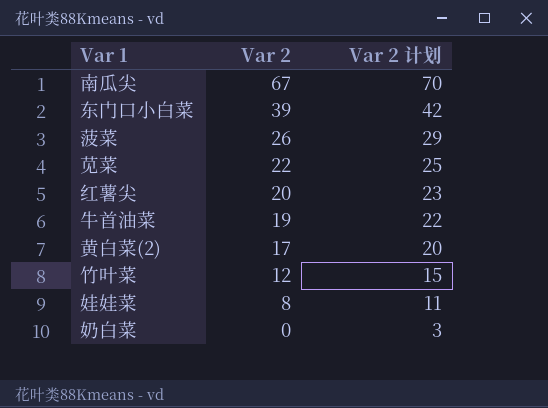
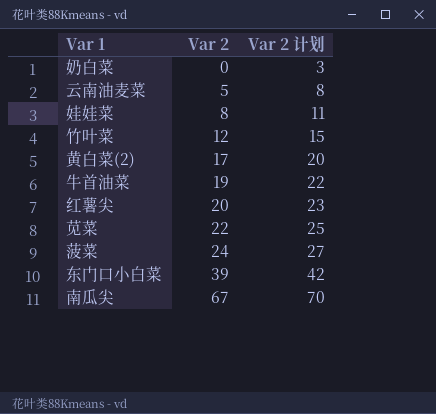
row order: Var 2 descending -> Var 2 ascending
row 云南油麦菜: none -> 5 | 8
菠菜 | Var 2: 26 -> 24
菠菜 | Var 2 计划: 29 -> 27

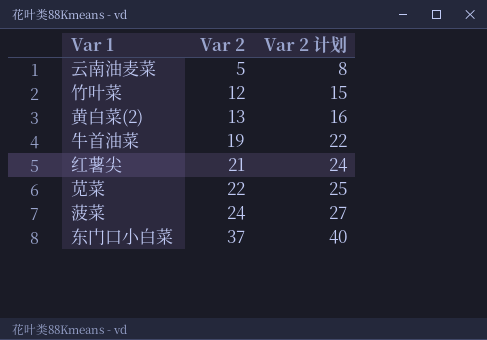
row 奶白菜: 0 | 3 -> none
row 娃娃菜: 8 | 11 -> none
row 南瓜尖: 67 | 70 -> none
黄白菜(2) | Var 2: 17 -> 13
黄白菜(2) | Var 2 计划: 20 -> 16
红薯尖 | Var 2: 20 -> 21
红薯尖 | Var 2 计划: 23 -> 24
东门口小白菜 | Var 2: 39 -> 37
东门口小白菜 | Var 2 计划: 42 -> 40

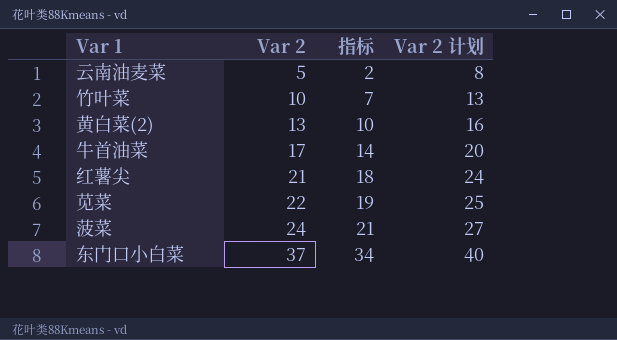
column 指标 | formula: none -> [Var 2] - 3
竹叶菜 | Var 2: 12 -> 10
竹叶菜 | Var 2 计划: 15 -> 13
牛首油菜 | Var 2: 19 -> 17
牛首油菜 | Var 2 计划: 22 -> 20

